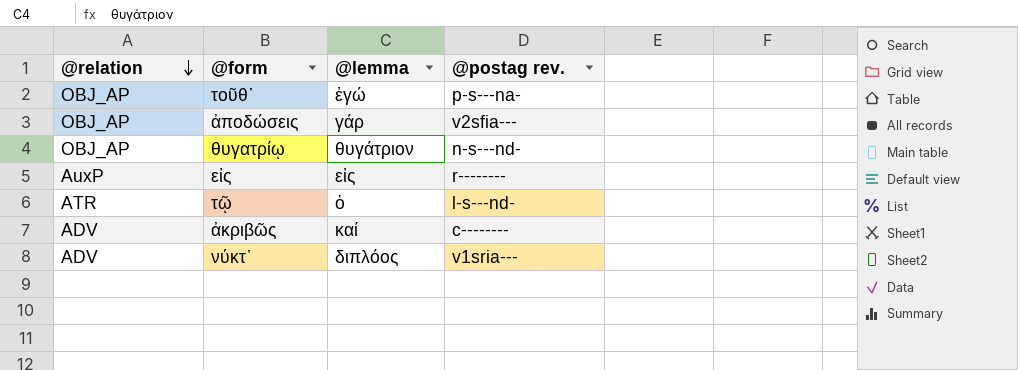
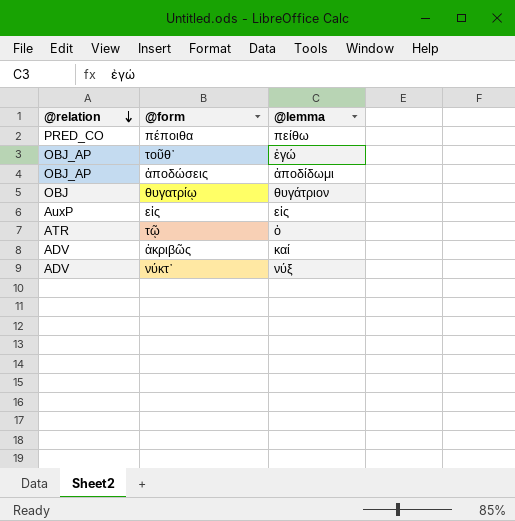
column @postag rev. | position: 4 -> none
row πέποιθα: none -> PRED_CO | πείθω
ἀποδώσεις | @lemma: γάρ -> ἀποδίδωμι
θυγατρίῳ | @relation: OBJ_AP -> OBJ
νύκτ᾽ | @lemma: διπλόος -> νύξ

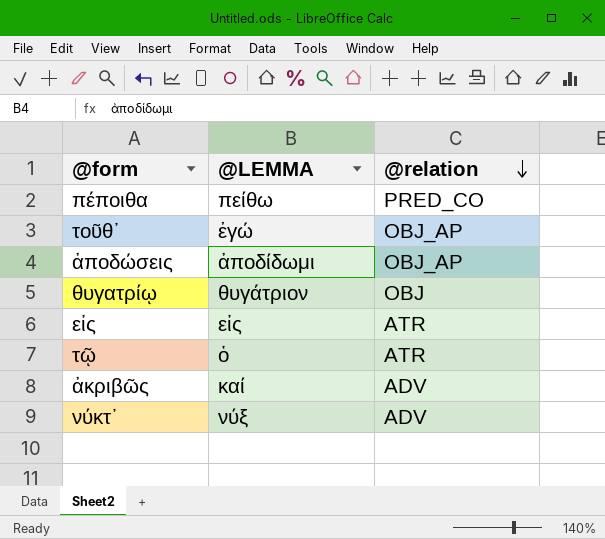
column name: @lemma -> @LEMMA
column @relation | position: 1 -> 3
εἰς | @relation: AuxP -> ATR

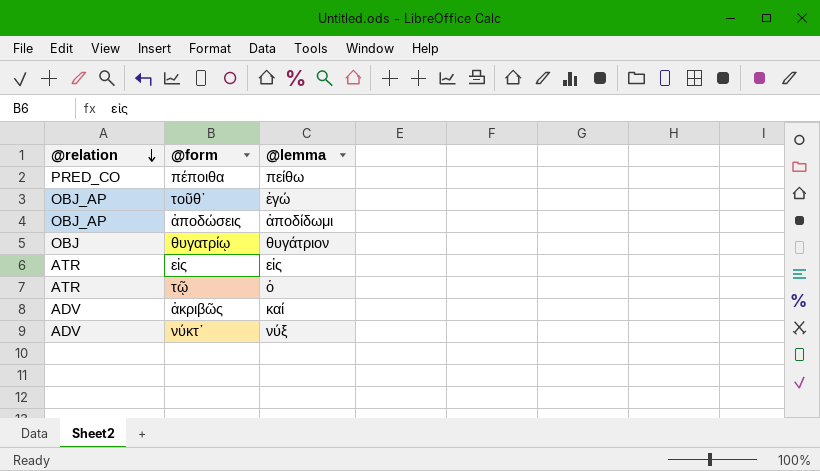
column @relation | position: 3 -> 1
column name: @LEMMA -> @lemma

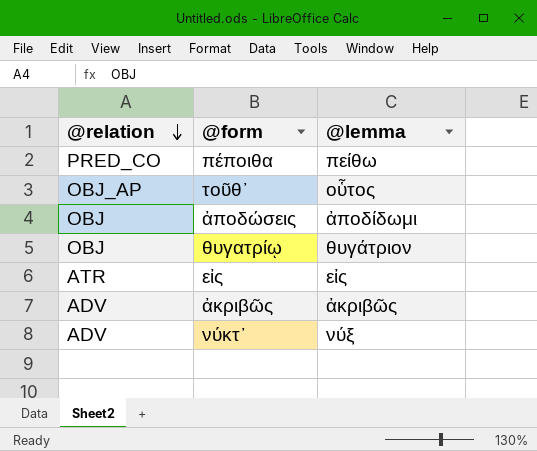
row τῷ: ATR | ὁ -> none
τοῦθ᾽ | @lemma: ἐγώ -> οὗτος
ἀποδώσεις | @relation: OBJ_AP -> OBJ
ἀκριβῶς | @lemma: καί -> ἀκριβῶς

